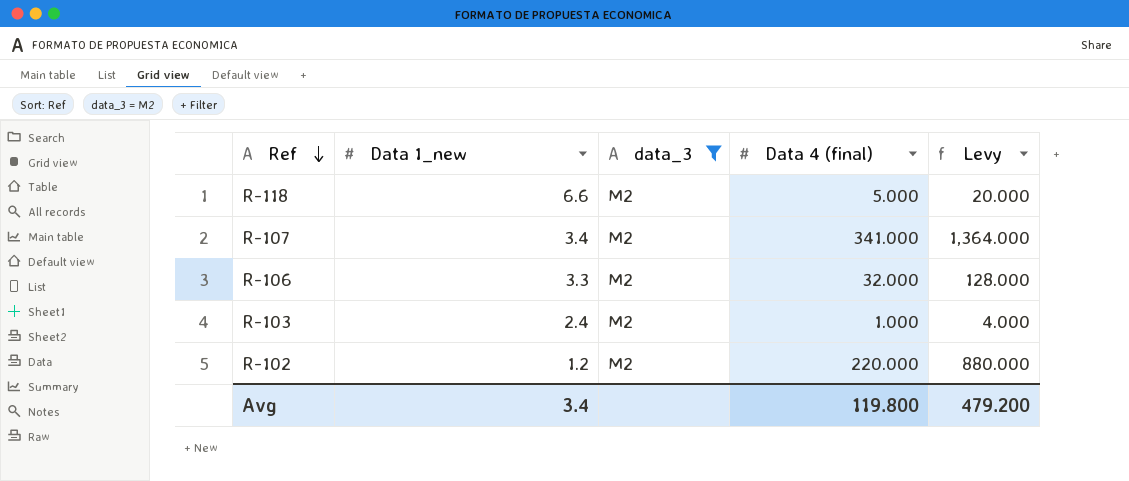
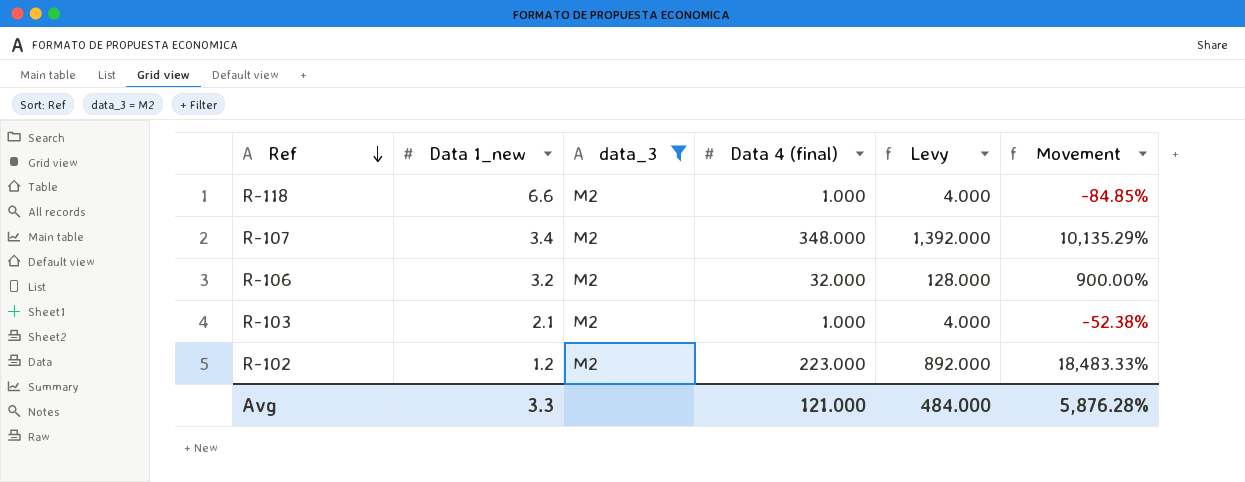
column Movement | formula: none -> ([Data 4 (final)] - [Data 1_new]) / [Data 1_new]
R-118 | Data 4 (final): 5.000 -> 1.000
R-118 | Levy: 20.000 -> 4.000
R-107 | Data 4 (final): 341.000 -> 348.000
R-107 | Levy: 1,364.000 -> 1,392.000
R-106 | Data 1_new: 3.3 -> 3.2
R-103 | Data 1_new: 2.4 -> 2.1
R-102 | Data 4 (final): 220.000 -> 223.000
R-102 | Levy: 880.000 -> 892.000
Avg | Data 1_new: 3.4 -> 3.3
Avg | Data 4 (final): 119.800 -> 121.000
Avg | Levy: 479.200 -> 484.000

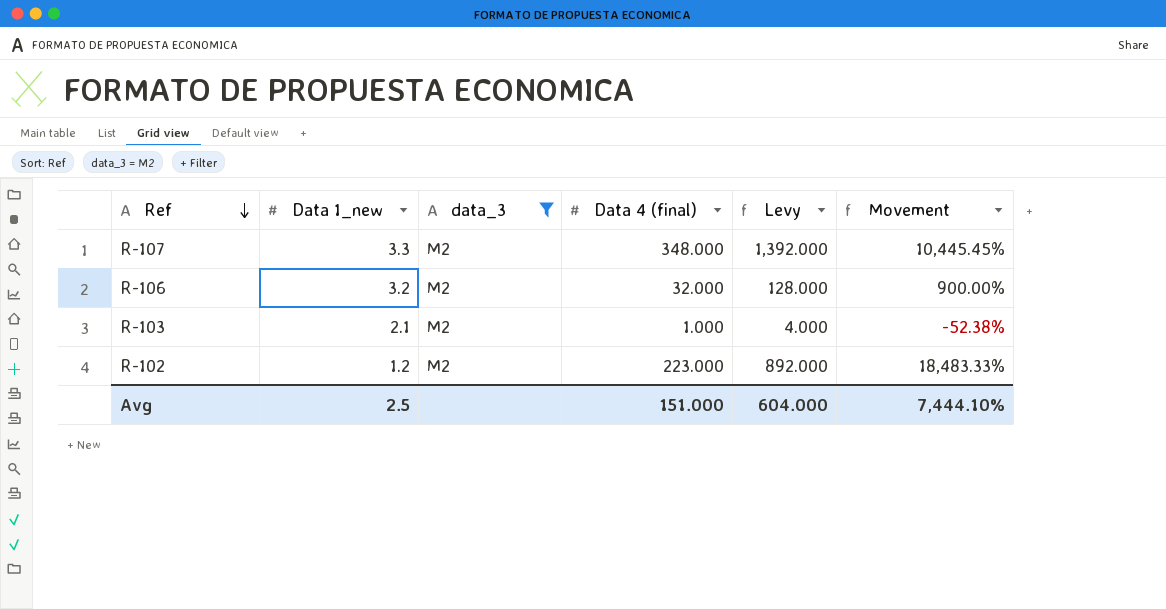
row R-118: 6.6 | M2 | 1.000 | 4.000 | -84.85% -> none
R-107 | Data 1_new: 3.4 -> 3.3
R-107 | Movement: 10,135.29% -> 10,445.45%
Avg | Data 1_new: 3.3 -> 2.5
Avg | Data 4 (final): 121.000 -> 151.000
Avg | Levy: 484.000 -> 604.000
Avg | Movement: 5,876.28% -> 7,444.10%

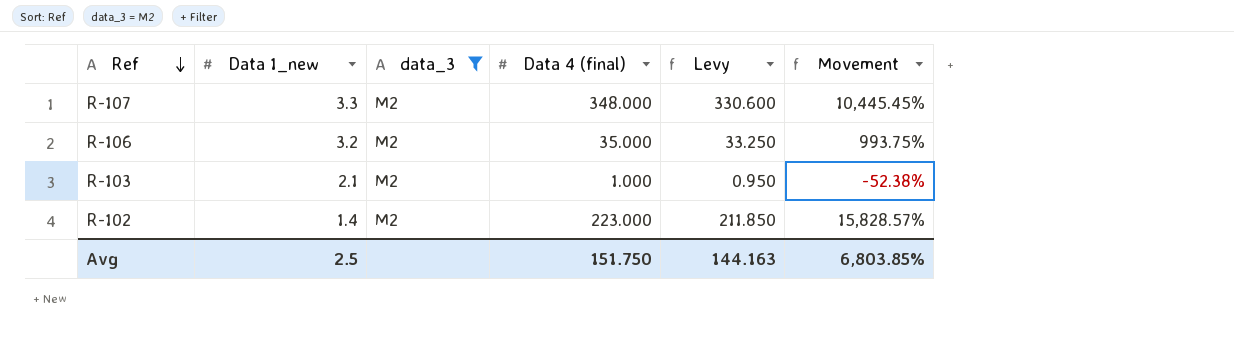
column Levy | formula: [Data 4 (final)] * 4 -> [Data 4 (final)] * 0.95
R-106 | Data 4 (final): 32.000 -> 35.000
R-106 | Movement: 900.00% -> 993.75%
R-102 | Data 1_new: 1.2 -> 1.4
R-102 | Movement: 18,483.33% -> 15,828.57%
Avg | Data 4 (final): 151.000 -> 151.750
Avg | Levy: 604.000 -> 144.163
Avg | Movement: 7,444.10% -> 6,803.85%

